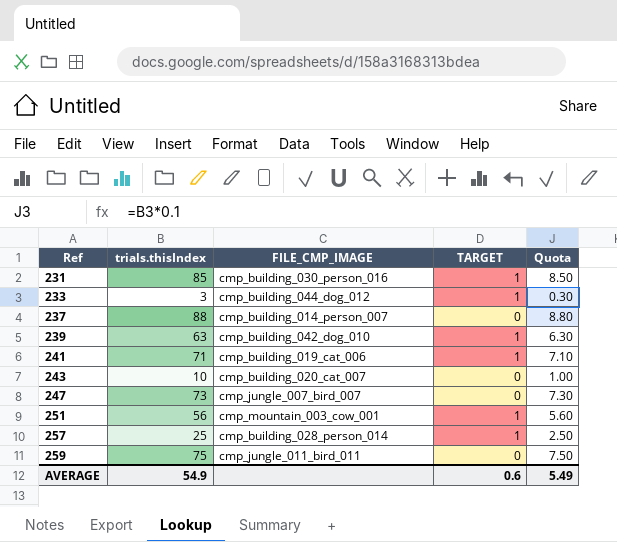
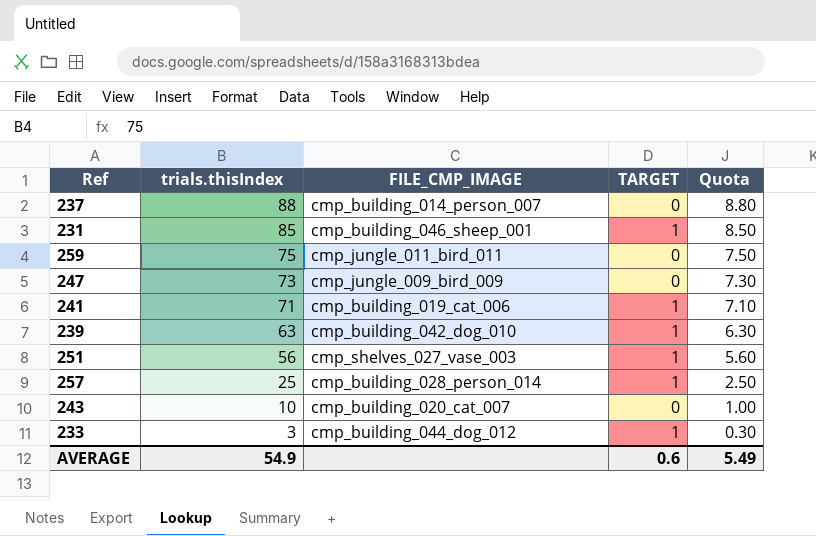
row order: Ref ascending -> trials.thisIndex descending
231 | FILE_CMP_IMAGE: cmp_building_030_person_016 -> cmp_building_046_sheep_001
247 | FILE_CMP_IMAGE: cmp_jungle_007_bird_007 -> cmp_jungle_009_bird_009
251 | FILE_CMP_IMAGE: cmp_mountain_003_cow_001 -> cmp_shelves_027_vase_003

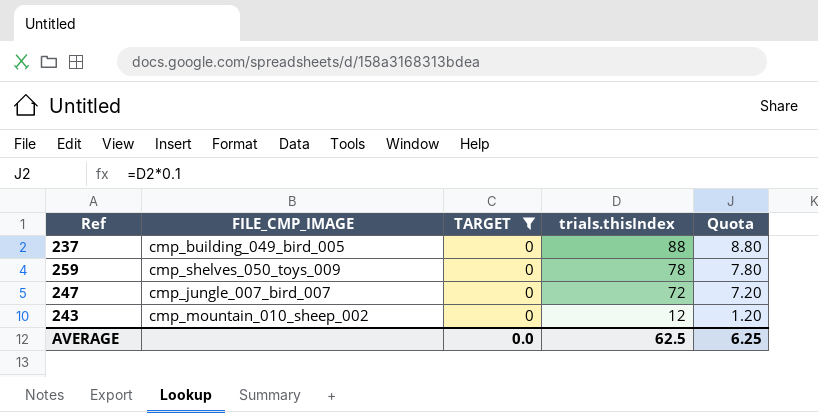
filter: none -> TARGET = 0
column trials.thisIndex | position: 2 -> 4
237 | FILE_CMP_IMAGE: cmp_building_014_person_007 -> cmp_building_049_bird_005
259 | FILE_CMP_IMAGE: cmp_jungle_011_bird_011 -> cmp_shelves_050_toys_009
259 | trials.thisIndex: 75 -> 78
259 | Quota: 7.50 -> 7.80
247 | FILE_CMP_IMAGE: cmp_jungle_009_bird_009 -> cmp_jungle_007_bird_007
247 | trials.thisIndex: 73 -> 72
247 | Quota: 7.30 -> 7.20
243 | FILE_CMP_IMAGE: cmp_building_020_cat_007 -> cmp_mountain_010_sheep_002
243 | trials.thisIndex: 10 -> 12
243 | Quota: 1.00 -> 1.20
AVERAGE | TARGET: 0.6 -> 0.0
AVERAGE | trials.thisIndex: 54.9 -> 62.5
AVERAGE | Quota: 5.49 -> 6.25

